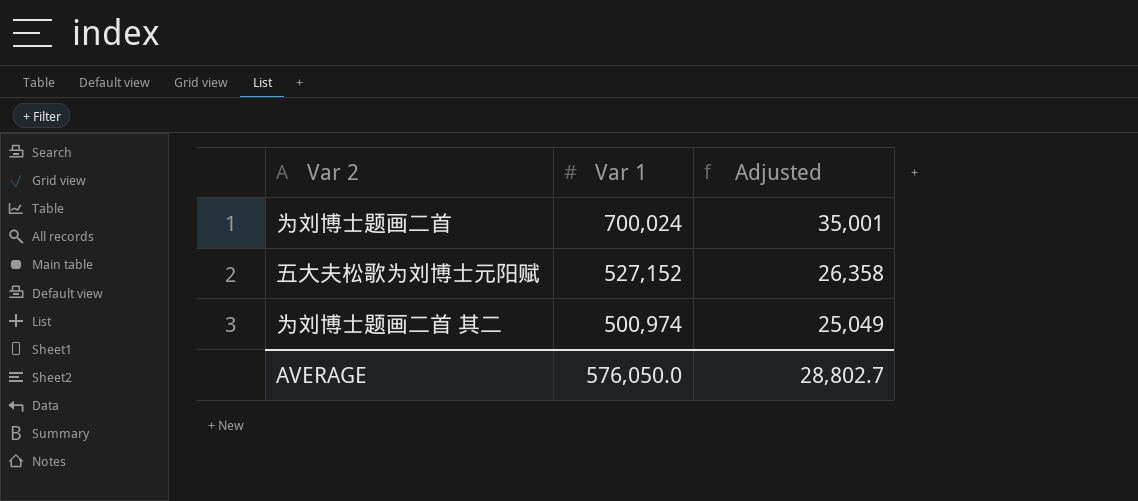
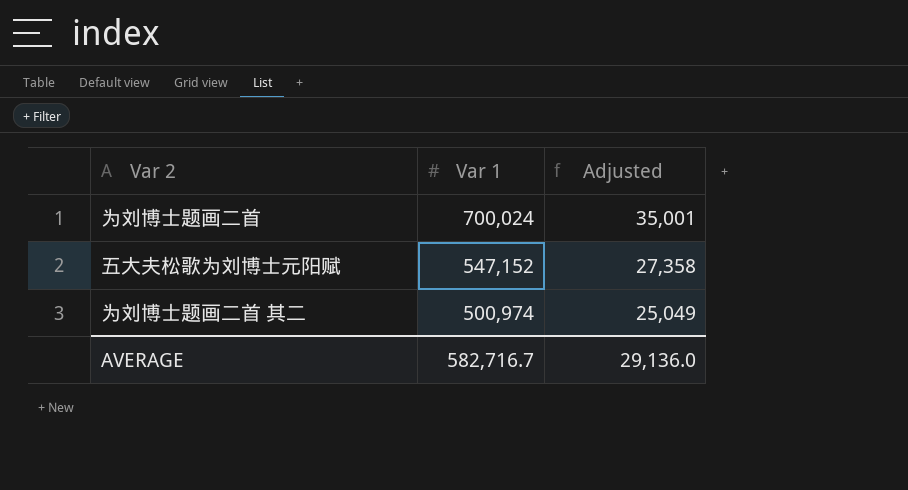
五大夫松歌为刘博士元阳赋 | Var 1: 527,152 -> 547,152
五大夫松歌为刘博士元阳赋 | Adjusted: 26,358 -> 27,358
AVERAGE | Var 1: 576,050.0 -> 582,716.7
AVERAGE | Adjusted: 28,802.7 -> 29,136.0

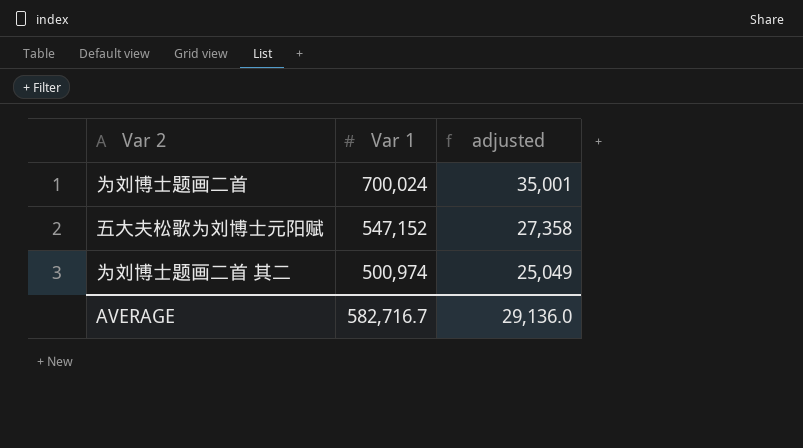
column name: Adjusted -> adjusted

